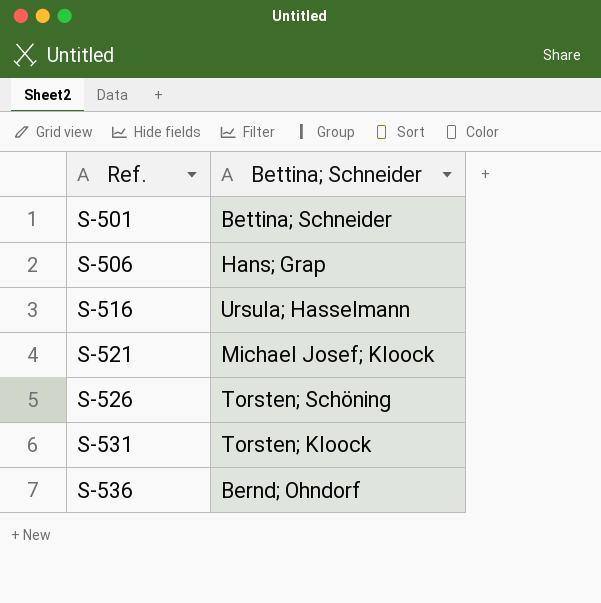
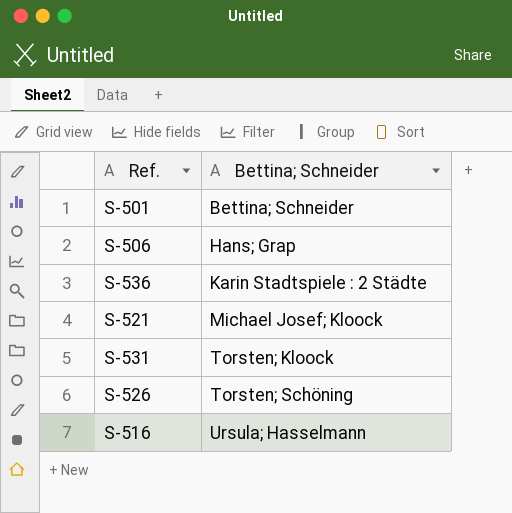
row order: Ref. ascending -> Bettina; Schneider ascending
S-536 | Bettina; Schneider: Bernd; Ohndorf -> Karin Stadtspiele : 2 Städte

